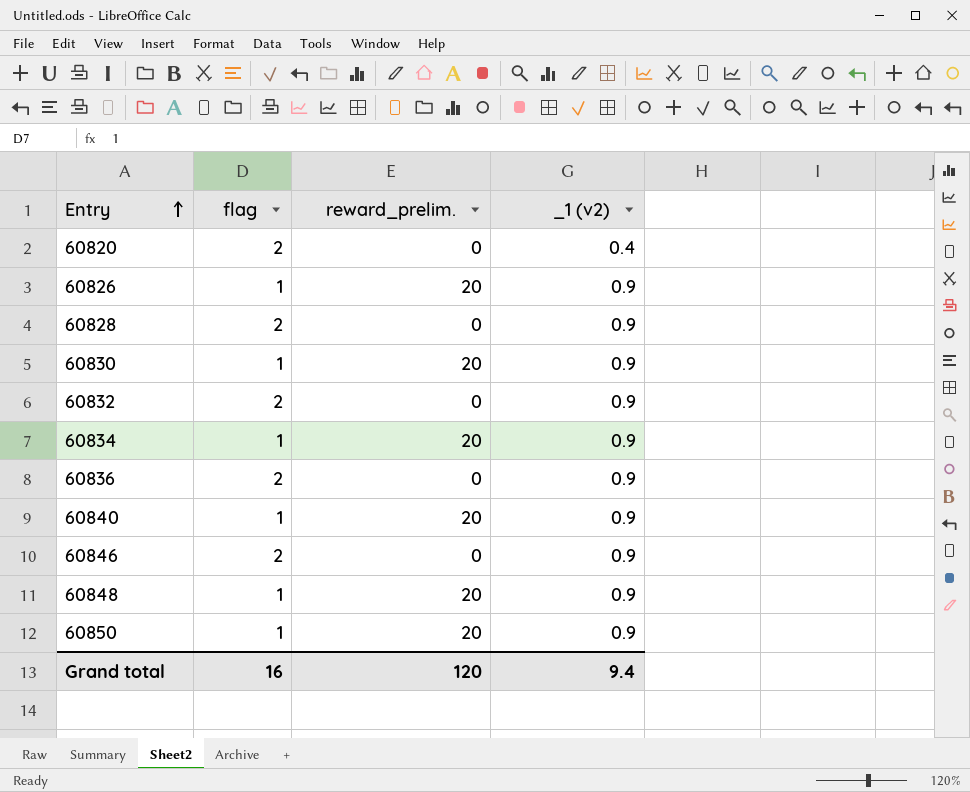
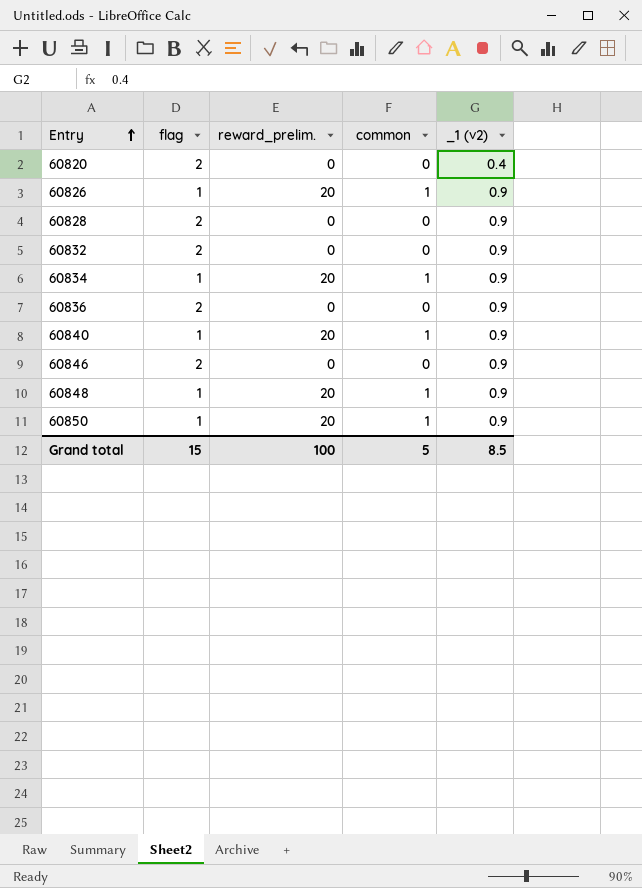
column common | position: none -> 4
row 60830: 1 | 20 | 0.9 -> none
Grand total | flag: 16 -> 15
Grand total | reward_prelim.: 120 -> 100
Grand total | _1 (v2): 9.4 -> 8.5

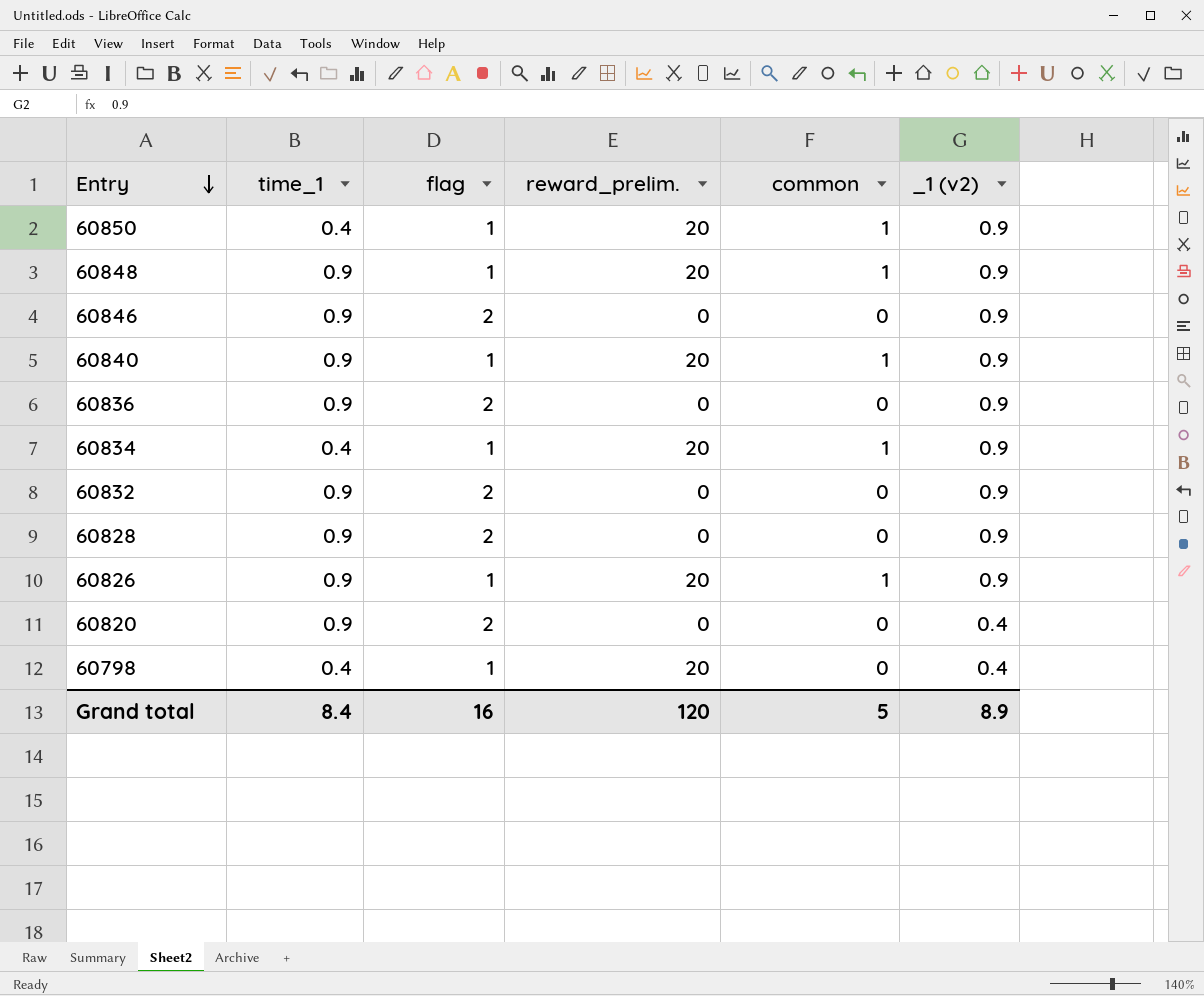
row order: Entry ascending -> Entry descending
column time_1 | position: none -> 2
row 60798: none -> 0.4 | 1 | 20 | 0 | 0.4
Grand total | flag: 15 -> 16
Grand total | reward_prelim.: 100 -> 120
Grand total | _1 (v2): 8.5 -> 8.9

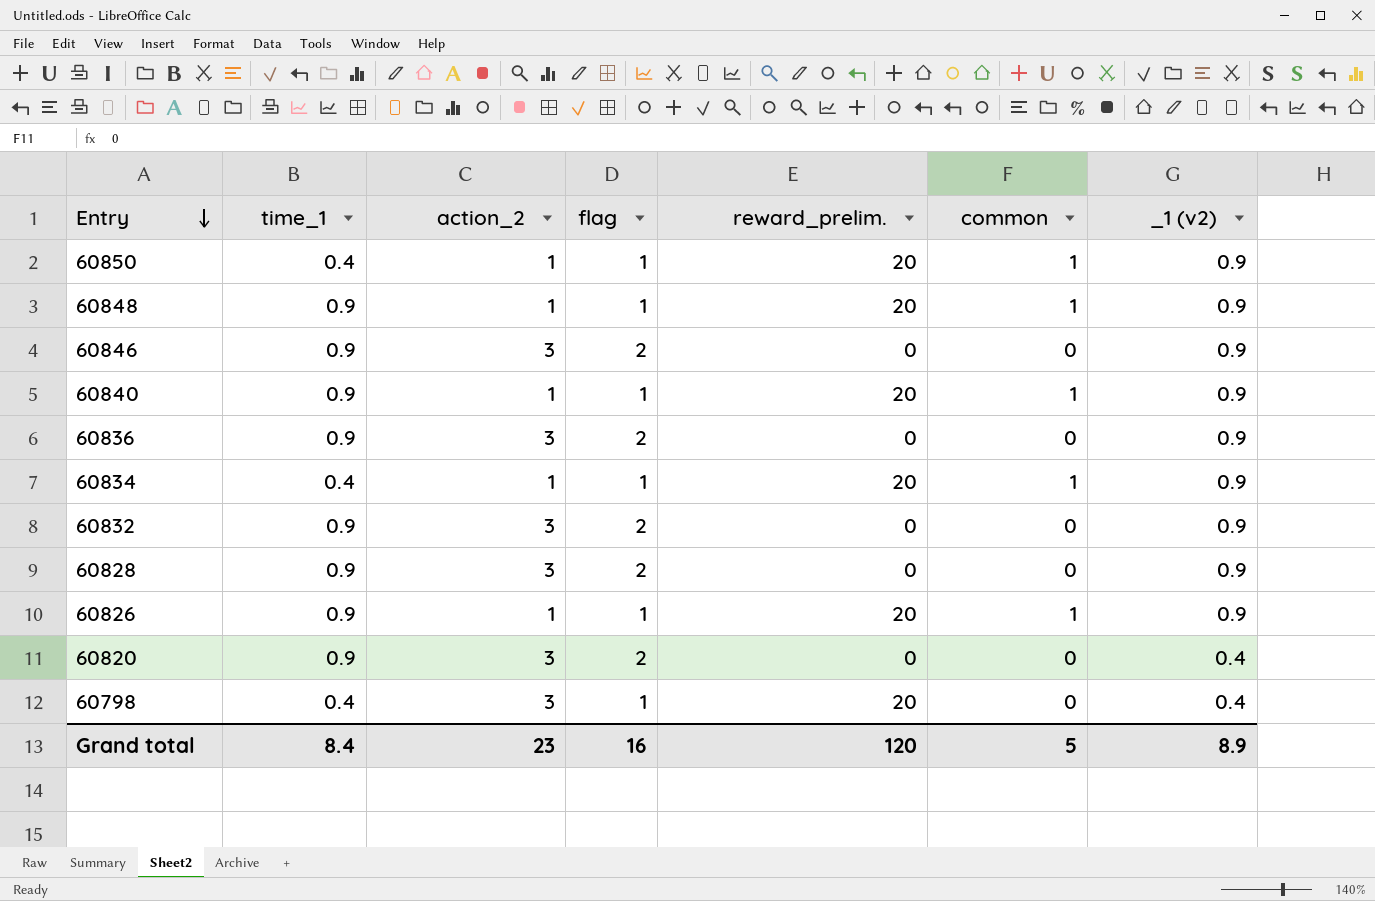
column action_2 | position: none -> 3

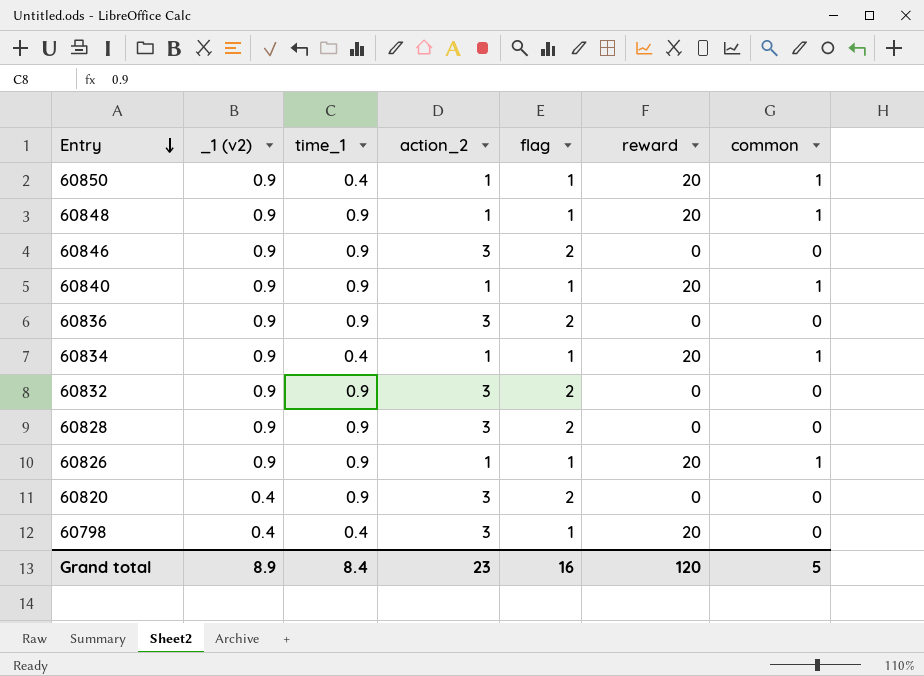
column _1 (v2) | position: 7 -> 2
column name: reward_prelim. -> reward

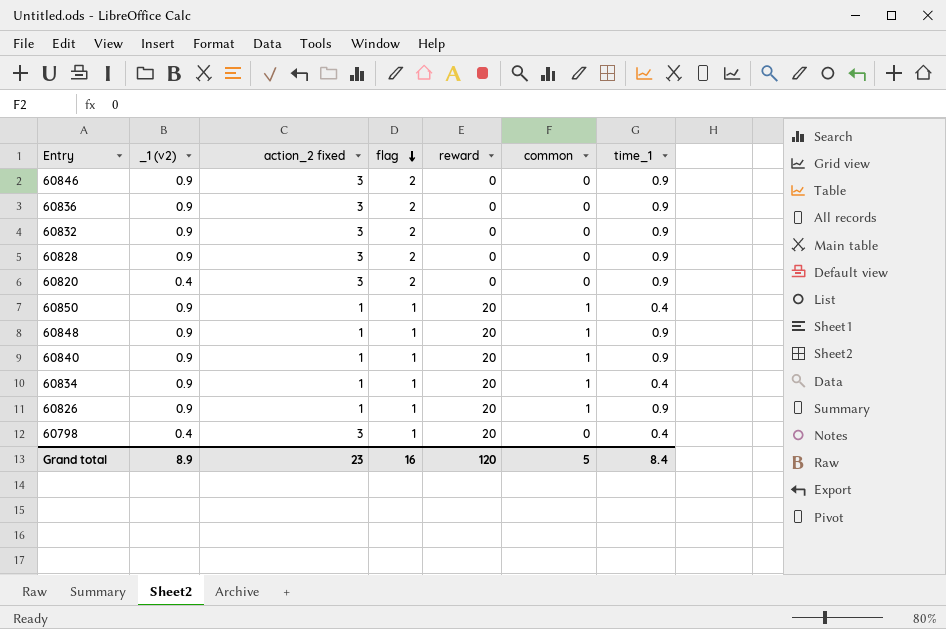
row order: Entry descending -> flag descending
column name: action_2 -> action_2 fixed
column time_1 | position: 3 -> 7

